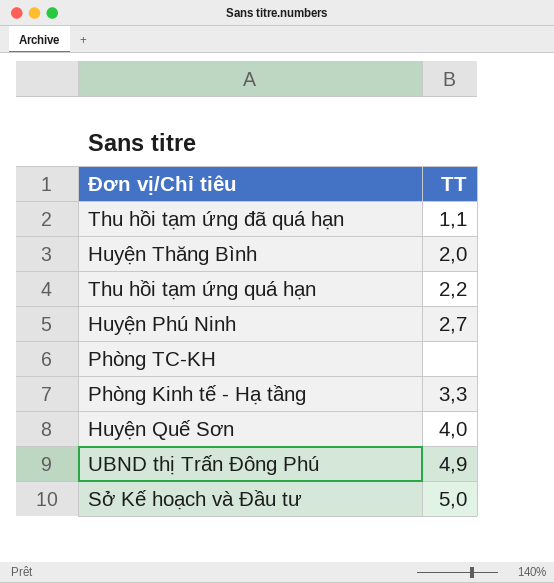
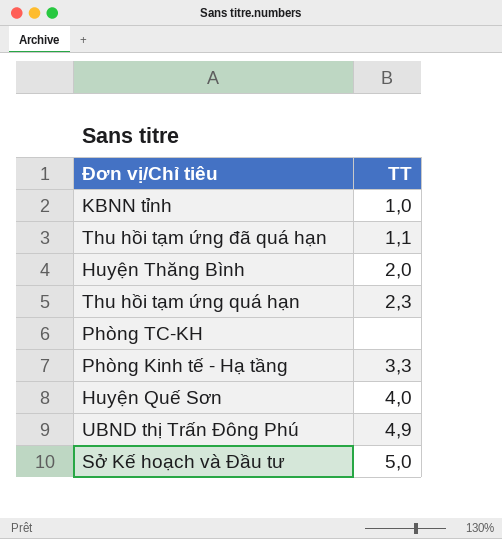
row Huyện Phú Ninh: 2,7 -> none
row KBNN tỉnh: none -> 1,0
Thu hồi tạm ứng quá hạn | TT: 2,2 -> 2,3

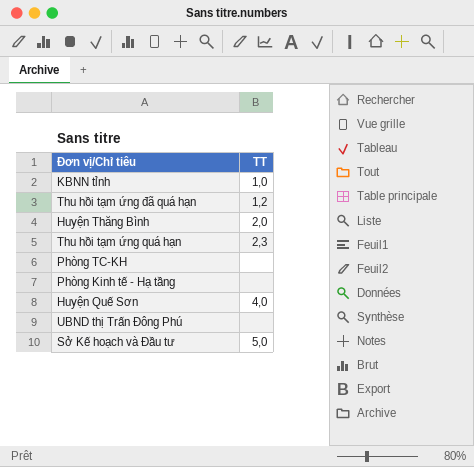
Thu hồi tạm ứng đã quá hạn | TT: 1,1 -> 1,2
Phòng Kinh tế - Hạ tầng | TT: 3,3 -> none
UBND thị Trấn Đông Phú | TT: 4,9 -> none

